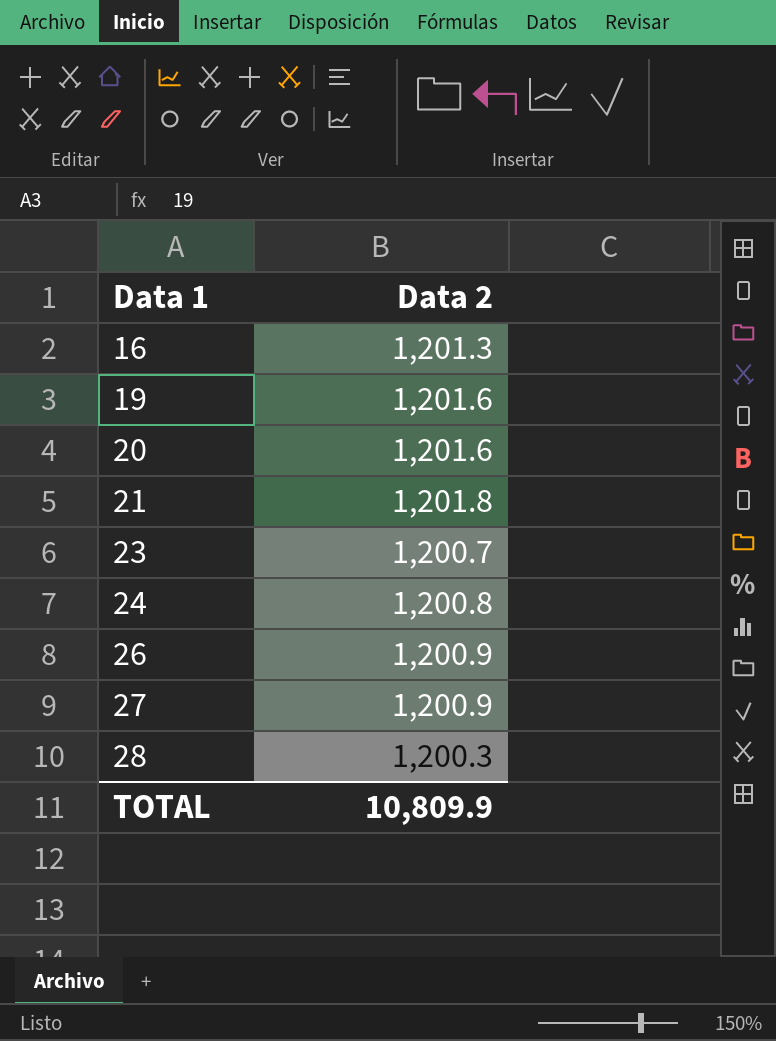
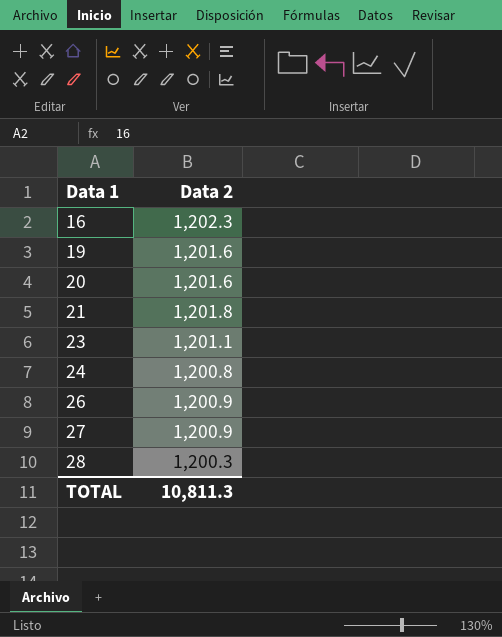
16 | Data 2: 1,201.3 -> 1,202.3
23 | Data 2: 1,200.7 -> 1,201.1
TOTAL | Data 2: 10,809.9 -> 10,811.3

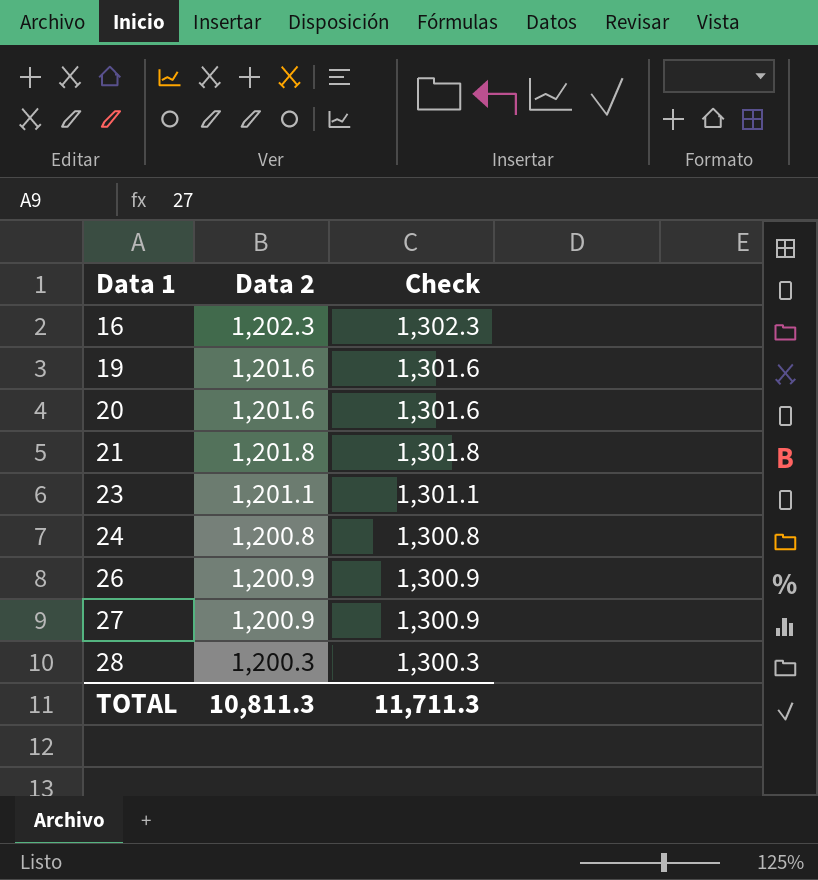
column Check | formula: none -> [Data 2] + 100

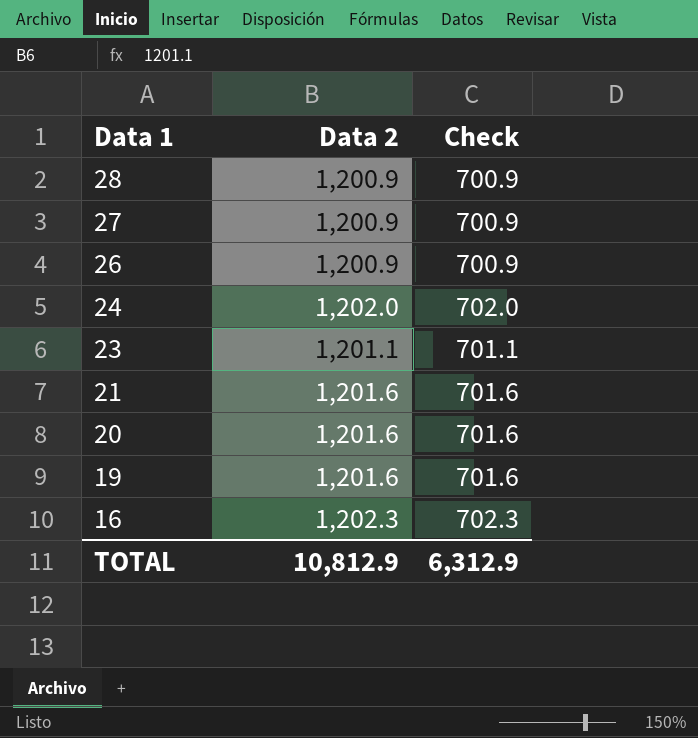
row order: Data 1 ascending -> Data 1 descending
column Check | formula: [Data 2] + 100 -> [Data 2] - 500
28 | Data 2: 1,200.3 -> 1,200.9
24 | Data 2: 1,200.8 -> 1,202.0
21 | Data 2: 1,201.8 -> 1,201.6
TOTAL | Data 2: 10,811.3 -> 10,812.9
TOTAL | Check: 11,711.3 -> 6,312.9

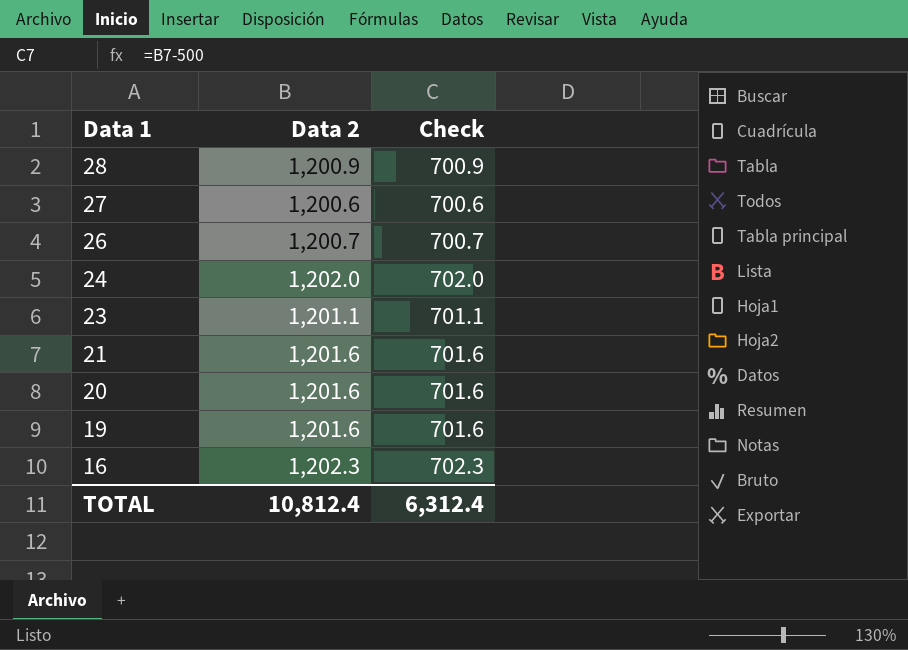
27 | Data 2: 1,200.9 -> 1,200.6
27 | Check: 700.9 -> 700.6
26 | Data 2: 1,200.9 -> 1,200.7
26 | Check: 700.9 -> 700.7
TOTAL | Data 2: 10,812.9 -> 10,812.4
TOTAL | Check: 6,312.9 -> 6,312.4

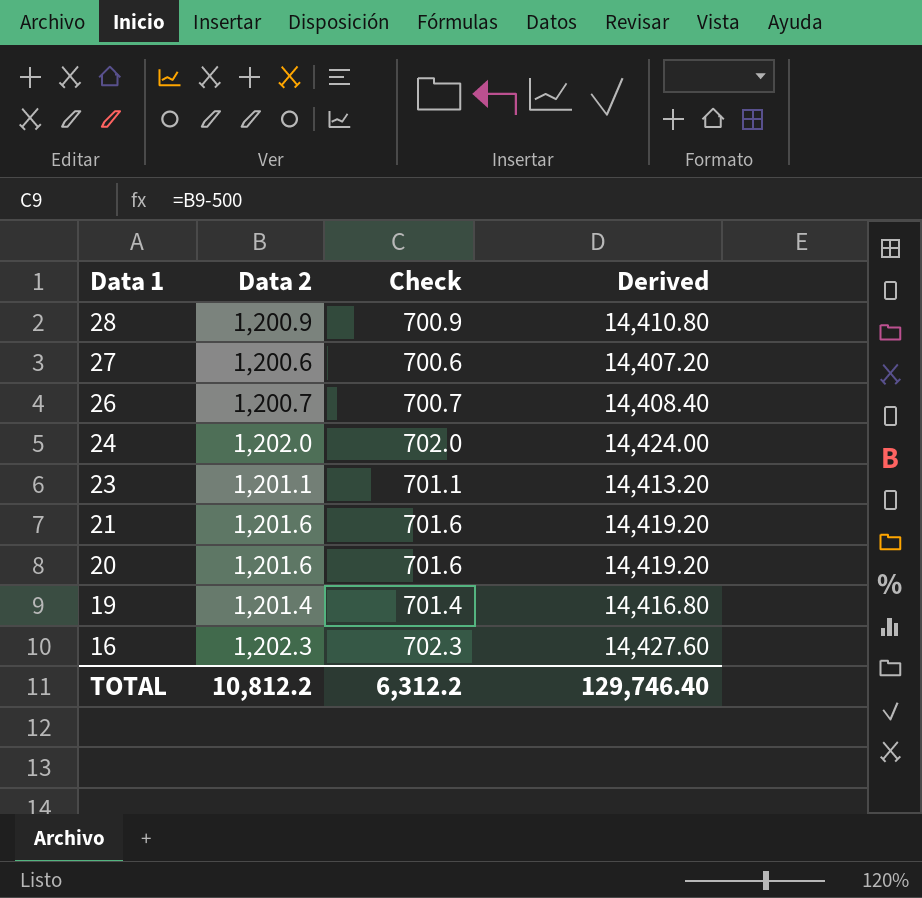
column Derived | formula: none -> [Data 2] * 12
19 | Data 2: 1,201.6 -> 1,201.4
19 | Check: 701.6 -> 701.4
TOTAL | Data 2: 10,812.4 -> 10,812.2
TOTAL | Check: 6,312.4 -> 6,312.2

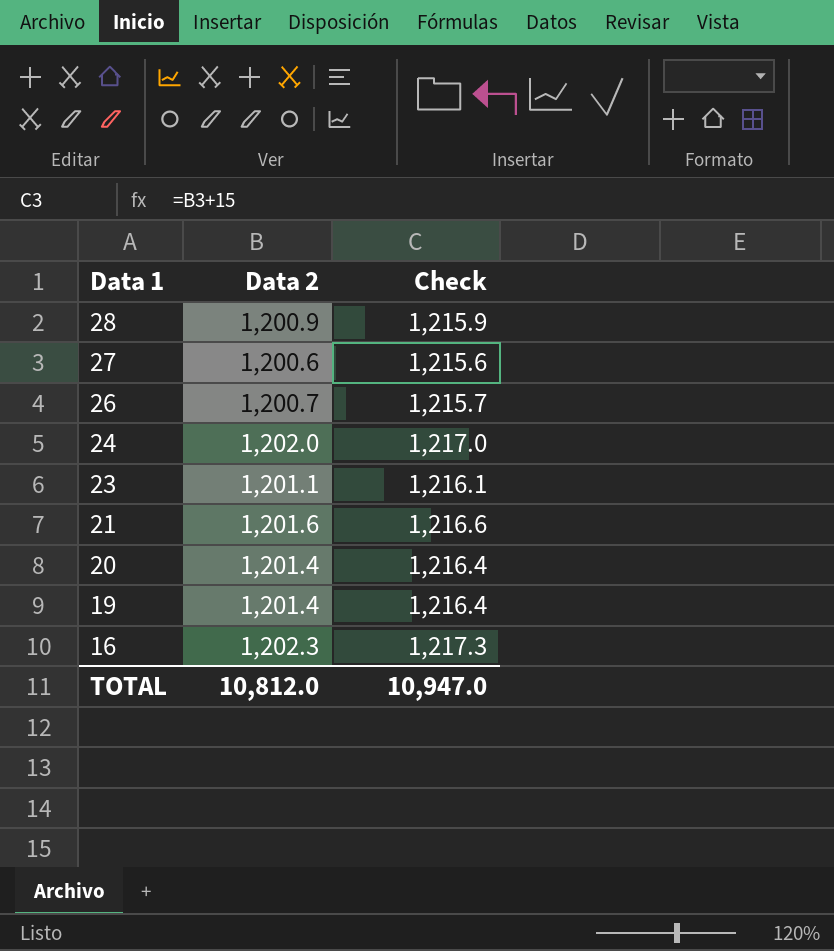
column Derived | formula: [Data 2] * 12 -> none
column Check | formula: [Data 2] - 500 -> [Data 2] + 15
20 | Data 2: 1,201.6 -> 1,201.4
TOTAL | Data 2: 10,812.2 -> 10,812.0
TOTAL | Check: 6,312.2 -> 10,947.0

